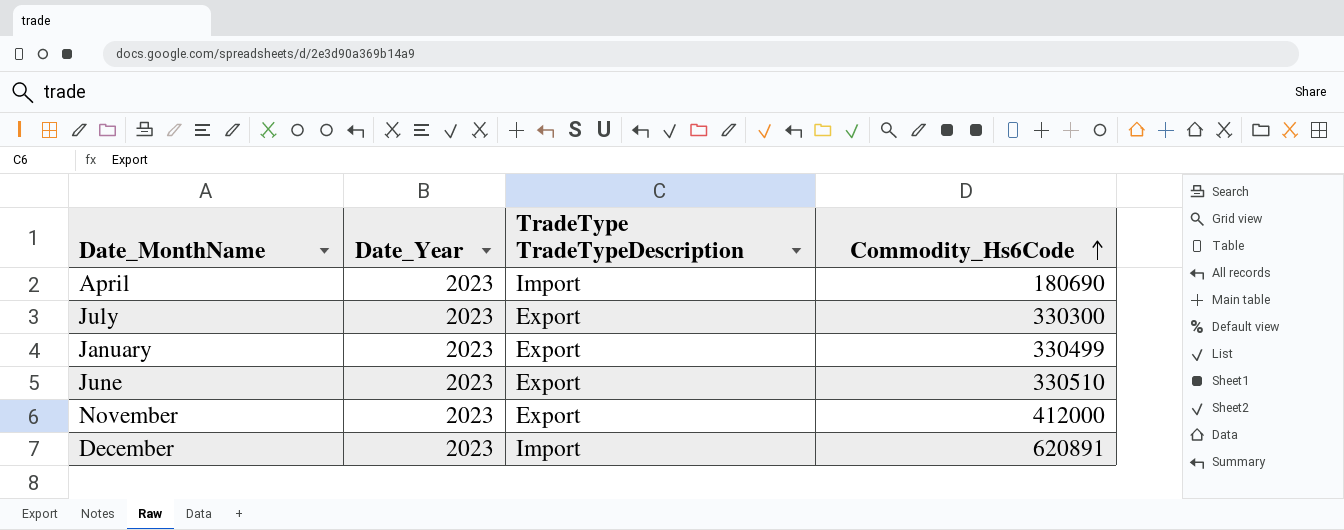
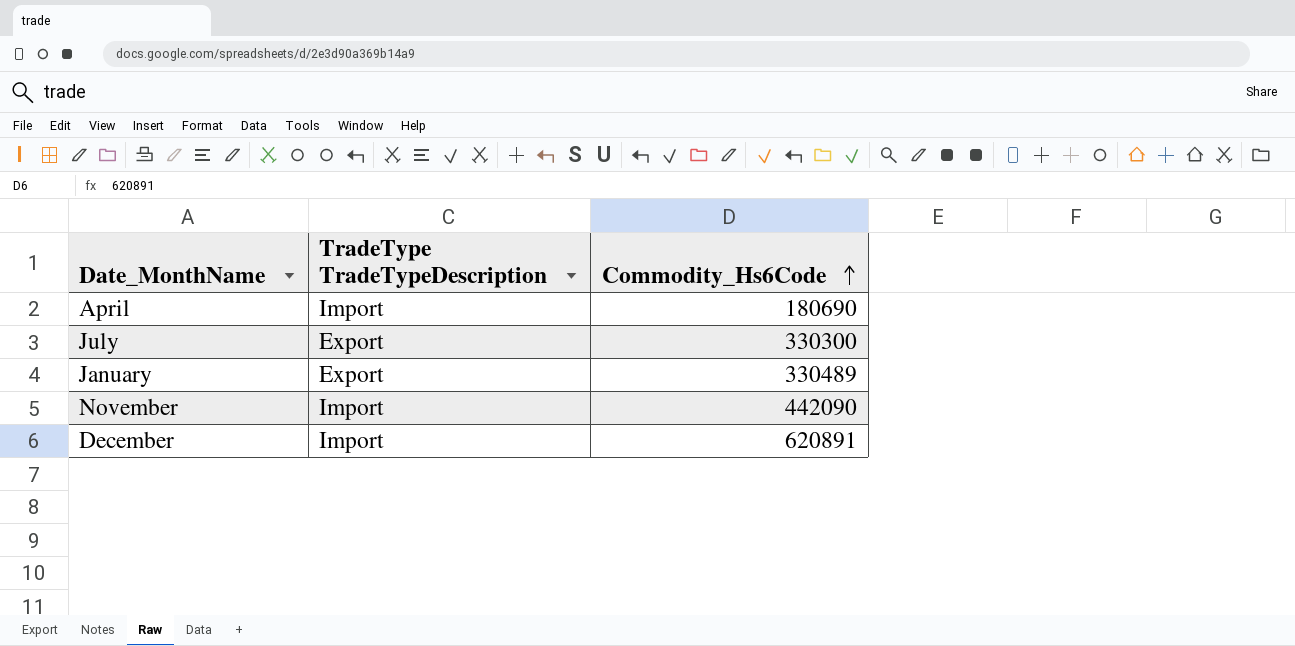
column Date_Year | position: 2 -> none
row June: 2023 | Export | 330510 -> none
January | Commodity_Hs6Code: 330499 -> 330489
November | TradeType TradeTypeDescription: Export -> Import
November | Commodity_Hs6Code: 412000 -> 442090

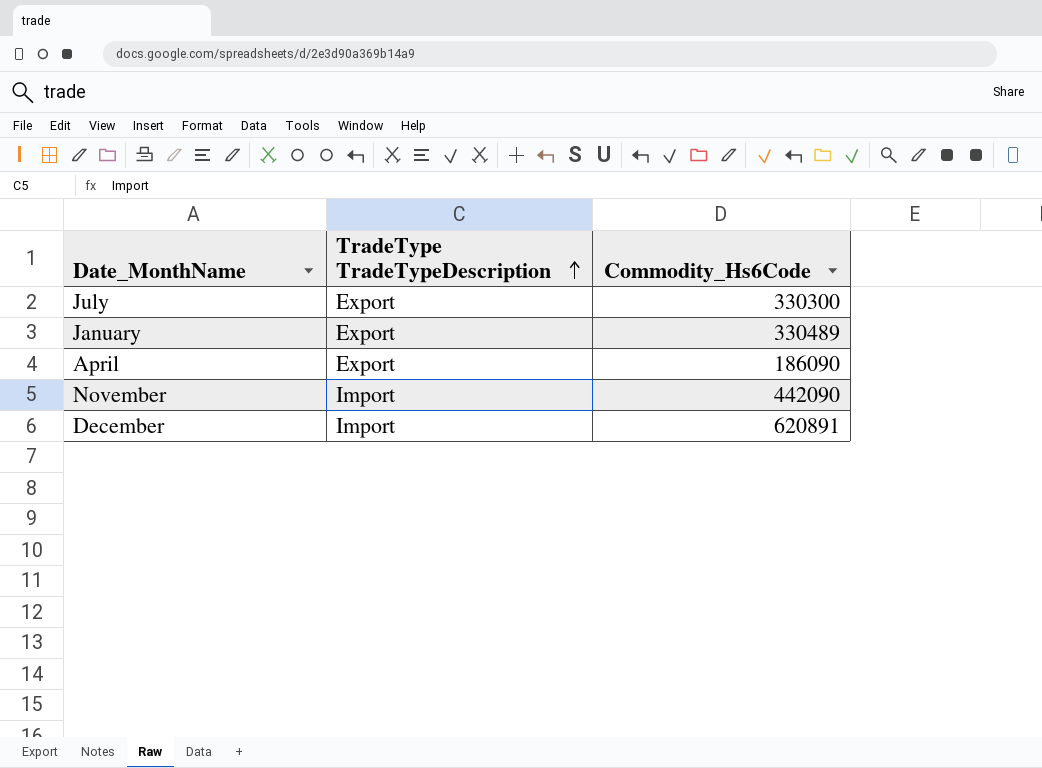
row order: Commodity_Hs6Code ascending -> TradeType TradeTypeDescription ascending
April | TradeType TradeTypeDescription: Import -> Export
April | Commodity_Hs6Code: 180690 -> 186090

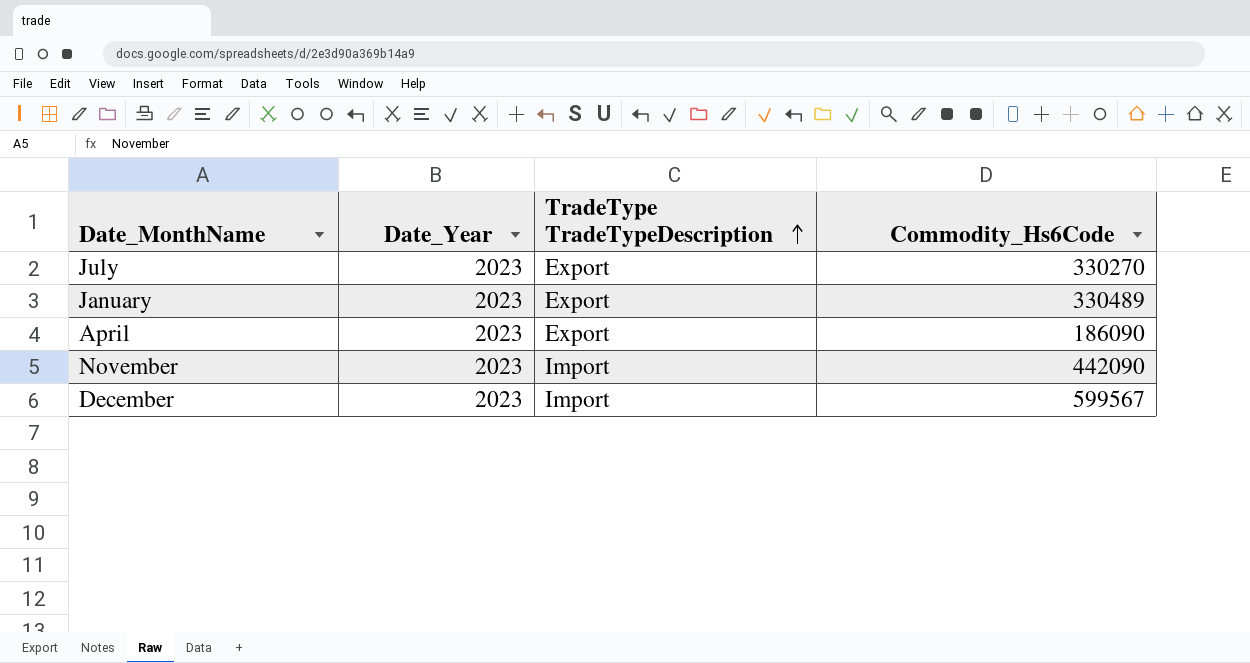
column Date_Year | position: none -> 2
July | Commodity_Hs6Code: 330300 -> 330270
December | Commodity_Hs6Code: 620891 -> 599567

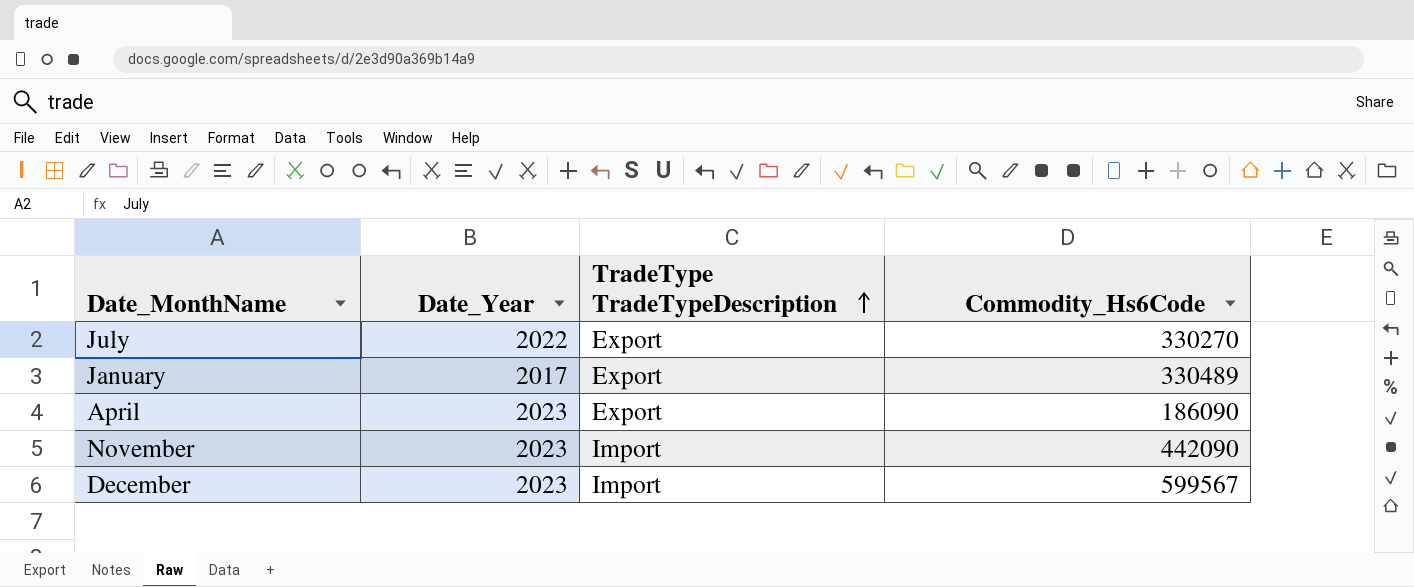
July | Date_Year: 2023 -> 2022
January | Date_Year: 2023 -> 2017

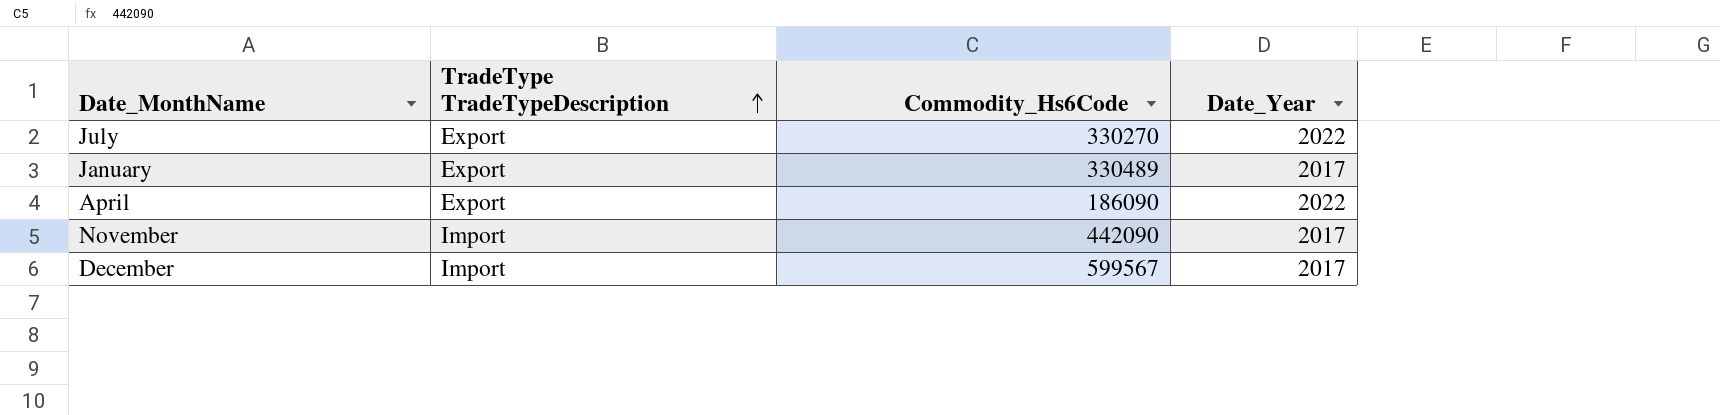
column Date_Year | position: 2 -> 4
April | Date_Year: 2023 -> 2022
November | Date_Year: 2023 -> 2017
December | Date_Year: 2023 -> 2017

